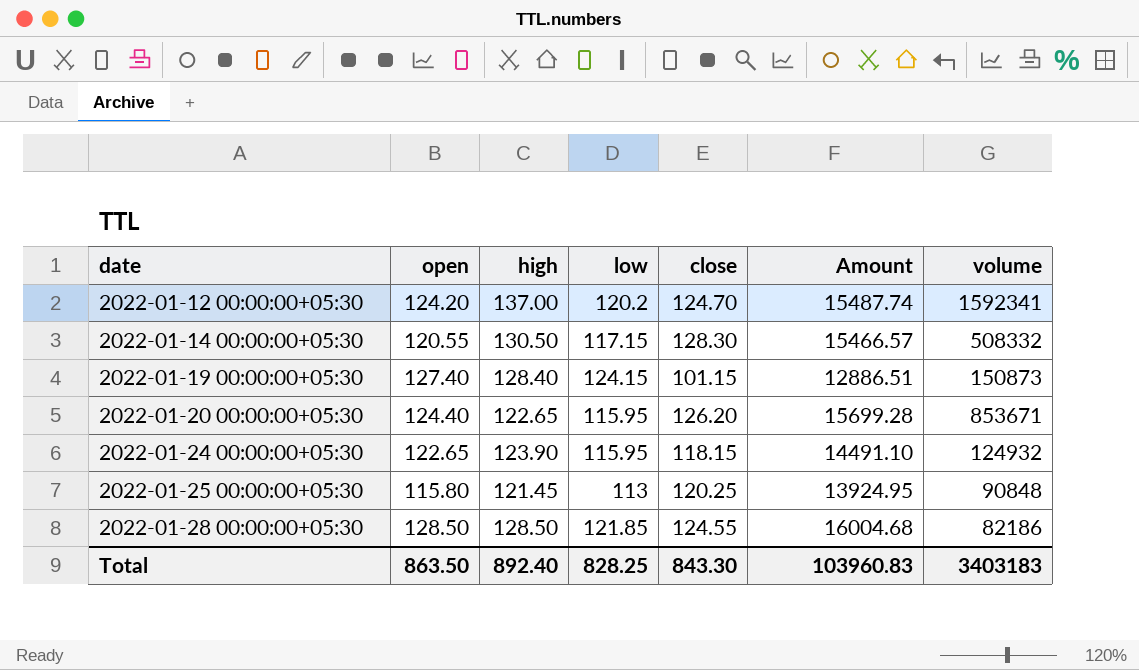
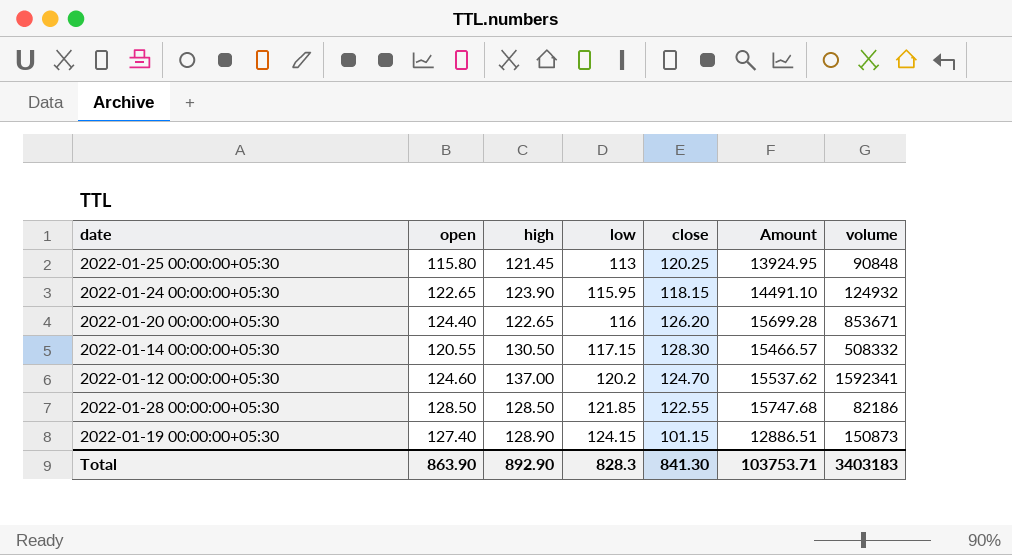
row order: date ascending -> low ascending
2022-01-20 00:00:00+05:30 | low: 115.95 -> 116
2022-01-12 00:00:00+05:30 | open: 124.20 -> 124.60
2022-01-12 00:00:00+05:30 | Amount: 15487.74 -> 15537.62
2022-01-28 00:00:00+05:30 | close: 124.55 -> 122.55
2022-01-28 00:00:00+05:30 | Amount: 16004.68 -> 15747.68
2022-01-19 00:00:00+05:30 | high: 128.40 -> 128.90
Total | open: 863.50 -> 863.90
Total | high: 892.40 -> 892.90
Total | low: 828.25 -> 828.3
Total | close: 843.30 -> 841.30
Total | Amount: 103960.83 -> 103753.71

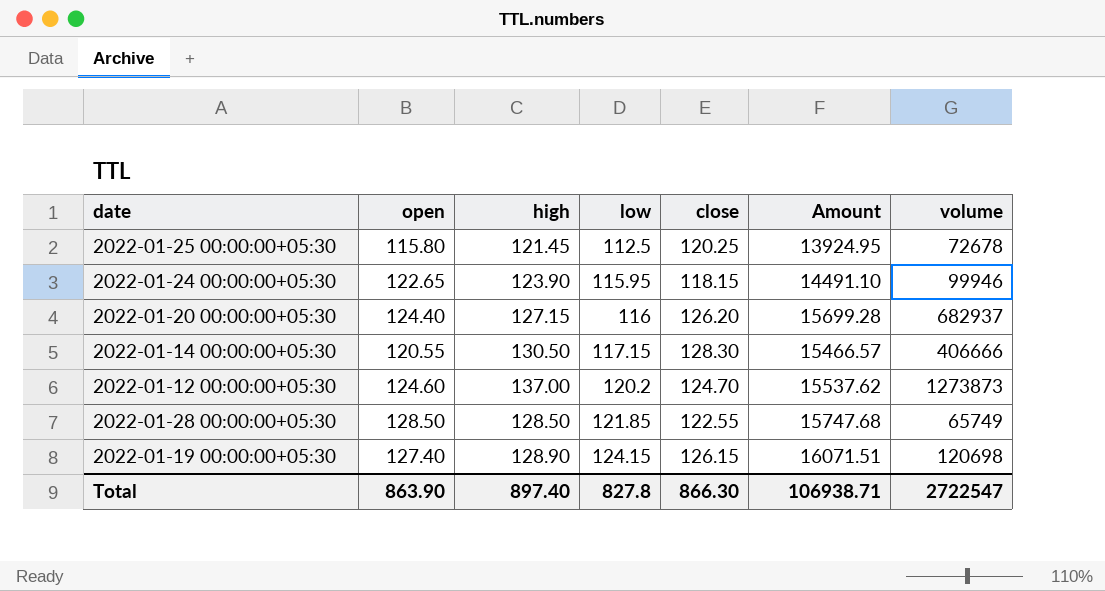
2022-01-25 00:00:00+05:30 | low: 113 -> 112.5
2022-01-25 00:00:00+05:30 | volume: 90848 -> 72678
2022-01-24 00:00:00+05:30 | volume: 124932 -> 99946
2022-01-20 00:00:00+05:30 | high: 122.65 -> 127.15
2022-01-20 00:00:00+05:30 | volume: 853671 -> 682937
2022-01-14 00:00:00+05:30 | volume: 508332 -> 406666
2022-01-12 00:00:00+05:30 | volume: 1592341 -> 1273873
2022-01-28 00:00:00+05:30 | volume: 82186 -> 65749
2022-01-19 00:00:00+05:30 | close: 101.15 -> 126.15
2022-01-19 00:00:00+05:30 | Amount: 12886.51 -> 16071.51
2022-01-19 00:00:00+05:30 | volume: 150873 -> 120698
Total | high: 892.90 -> 897.40
Total | low: 828.3 -> 827.8
Total | close: 841.30 -> 866.30
Total | Amount: 103753.71 -> 106938.71
Total | volume: 3403183 -> 2722547

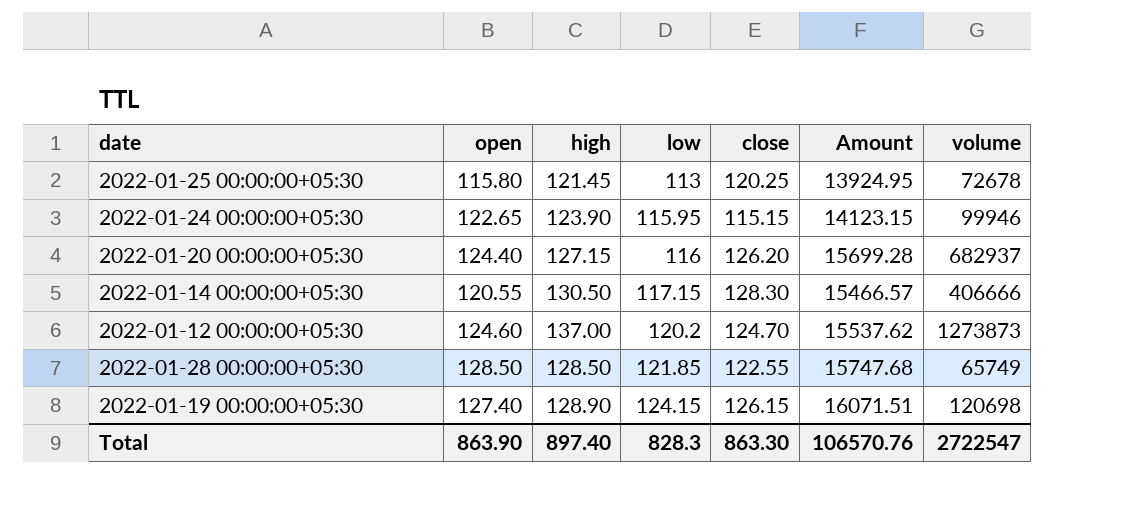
2022-01-25 00:00:00+05:30 | low: 112.5 -> 113
2022-01-24 00:00:00+05:30 | close: 118.15 -> 115.15
2022-01-24 00:00:00+05:30 | Amount: 14491.10 -> 14123.15
Total | low: 827.8 -> 828.3
Total | close: 866.30 -> 863.30
Total | Amount: 106938.71 -> 106570.76

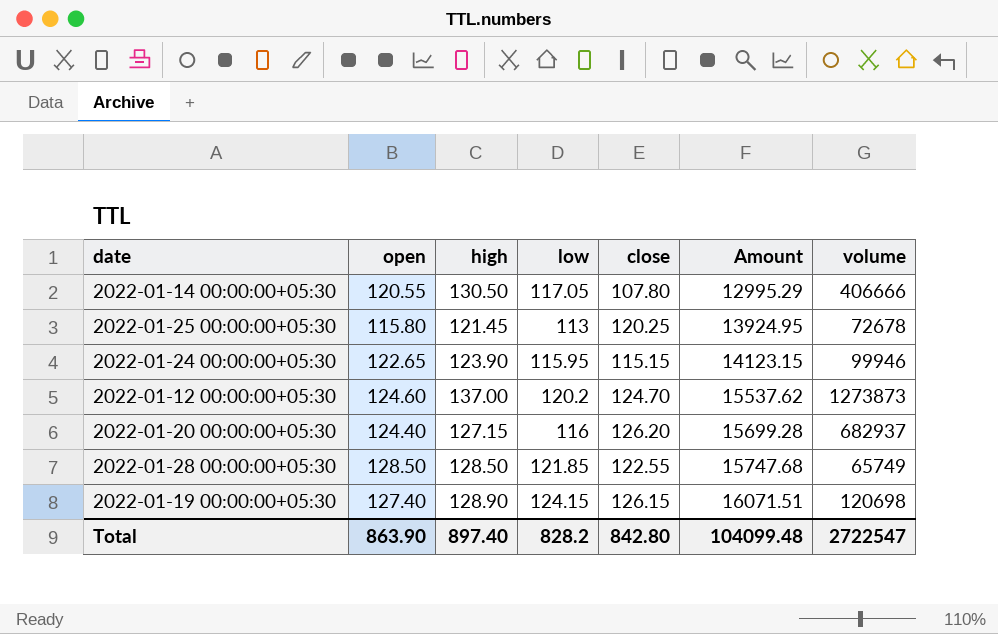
row order: low ascending -> Amount ascending
2022-01-14 00:00:00+05:30 | low: 117.15 -> 117.05
2022-01-14 00:00:00+05:30 | close: 128.30 -> 107.80
2022-01-14 00:00:00+05:30 | Amount: 15466.57 -> 12995.29
Total | low: 828.3 -> 828.2
Total | close: 863.30 -> 842.80
Total | Amount: 106570.76 -> 104099.48

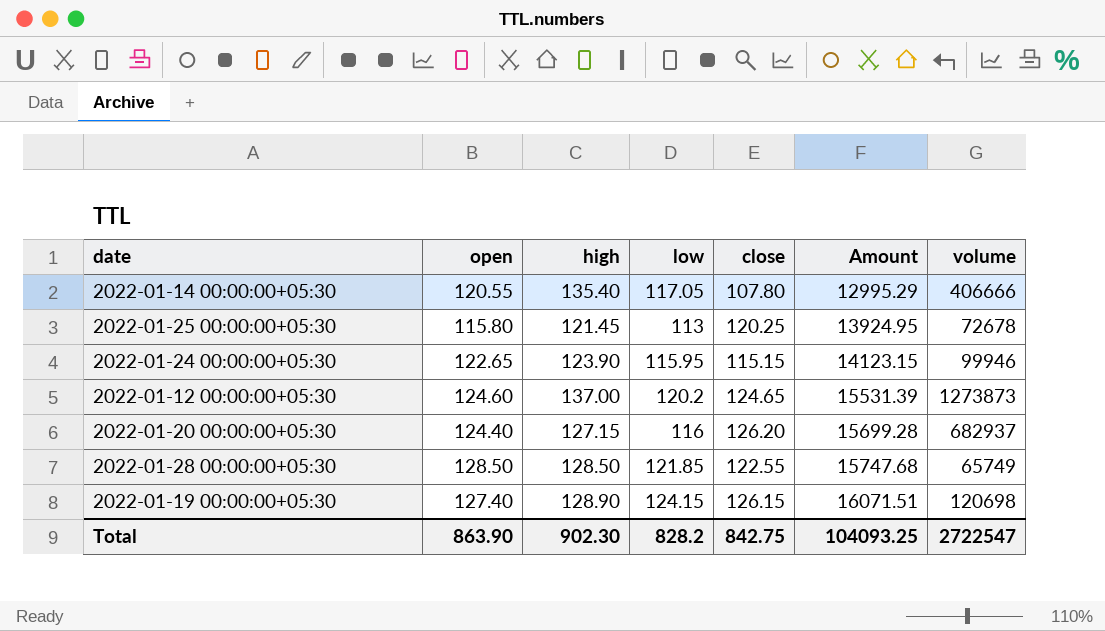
2022-01-14 00:00:00+05:30 | high: 130.50 -> 135.40
2022-01-12 00:00:00+05:30 | close: 124.70 -> 124.65
2022-01-12 00:00:00+05:30 | Amount: 15537.62 -> 15531.39
Total | high: 897.40 -> 902.30
Total | close: 842.80 -> 842.75
Total | Amount: 104099.48 -> 104093.25

